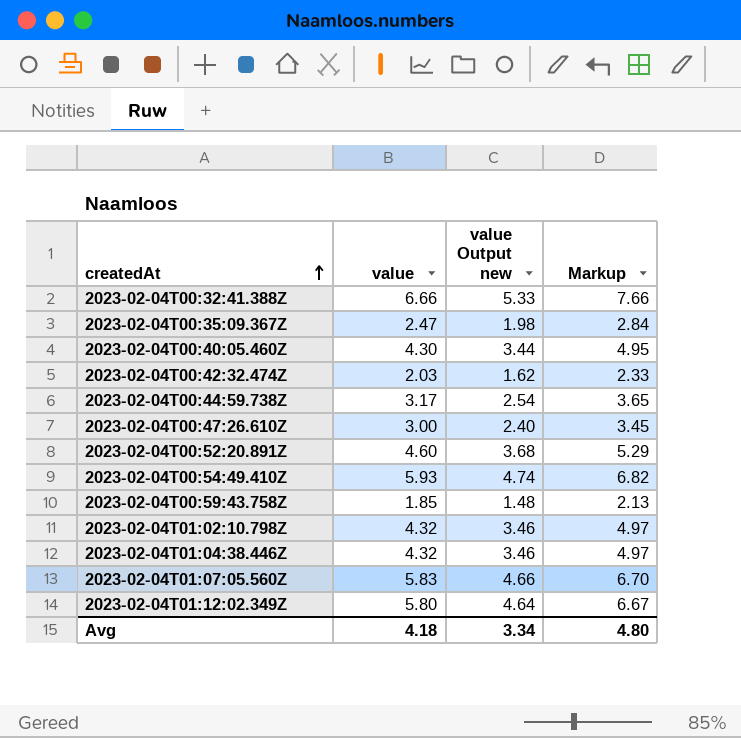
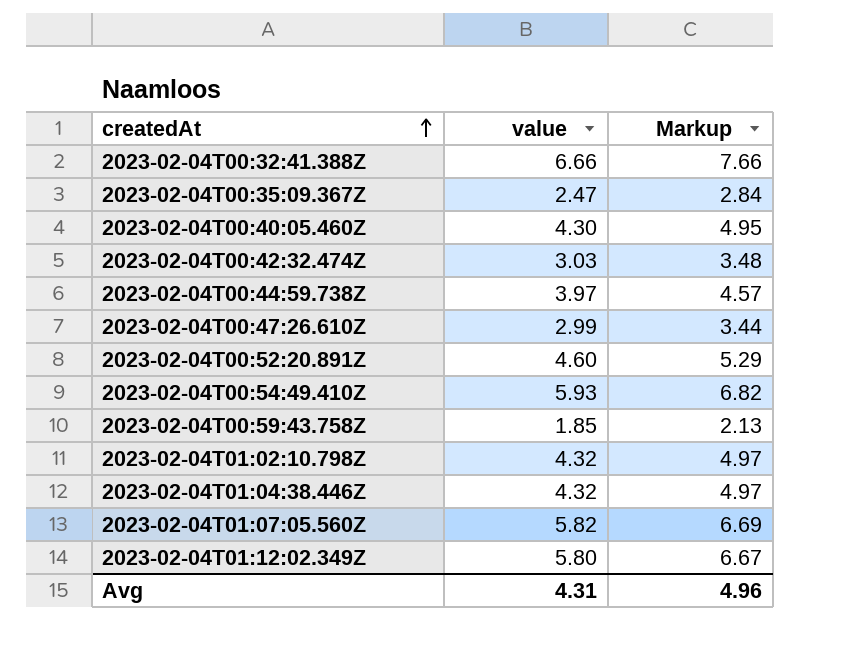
column value Output new | formula: [value] * 0.8 -> none
2023-02-04T00:42:32.474Z | value: 2.03 -> 3.03
2023-02-04T00:42:32.474Z | Markup: 2.33 -> 3.48
2023-02-04T00:44:59.738Z | value: 3.17 -> 3.97
2023-02-04T00:44:59.738Z | Markup: 3.65 -> 4.57
2023-02-04T00:47:26.610Z | value: 3.00 -> 2.99
2023-02-04T00:47:26.610Z | Markup: 3.45 -> 3.44
2023-02-04T01:07:05.560Z | value: 5.83 -> 5.82
2023-02-04T01:07:05.560Z | Markup: 6.70 -> 6.69
Avg | value: 4.18 -> 4.31
Avg | Markup: 4.80 -> 4.96

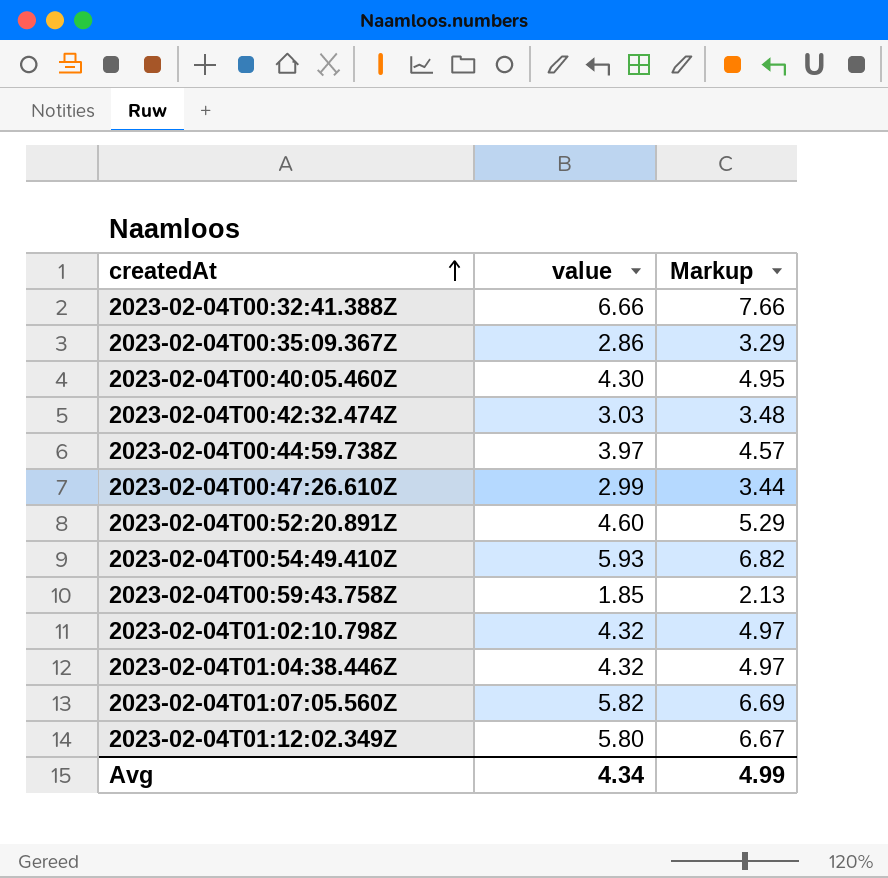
2023-02-04T00:35:09.367Z | value: 2.47 -> 2.86
2023-02-04T00:35:09.367Z | Markup: 2.84 -> 3.29
Avg | value: 4.31 -> 4.34
Avg | Markup: 4.96 -> 4.99

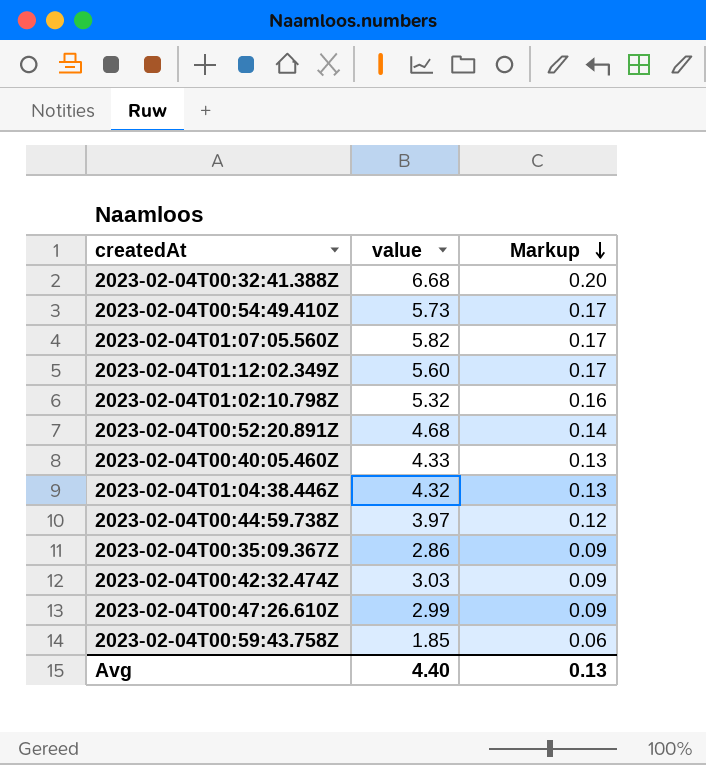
row order: createdAt ascending -> Markup descending
column Markup | formula: [value] * 1.15 -> [value] * 0.03
2023-02-04T00:32:41.388Z | value: 6.66 -> 6.68
2023-02-04T00:54:49.410Z | value: 5.93 -> 5.73
2023-02-04T01:12:02.349Z | value: 5.80 -> 5.60
2023-02-04T01:02:10.798Z | value: 4.32 -> 5.32
2023-02-04T00:52:20.891Z | value: 4.60 -> 4.68
2023-02-04T00:40:05.460Z | value: 4.30 -> 4.33
Avg | value: 4.34 -> 4.40
Avg | Markup: 4.99 -> 0.13

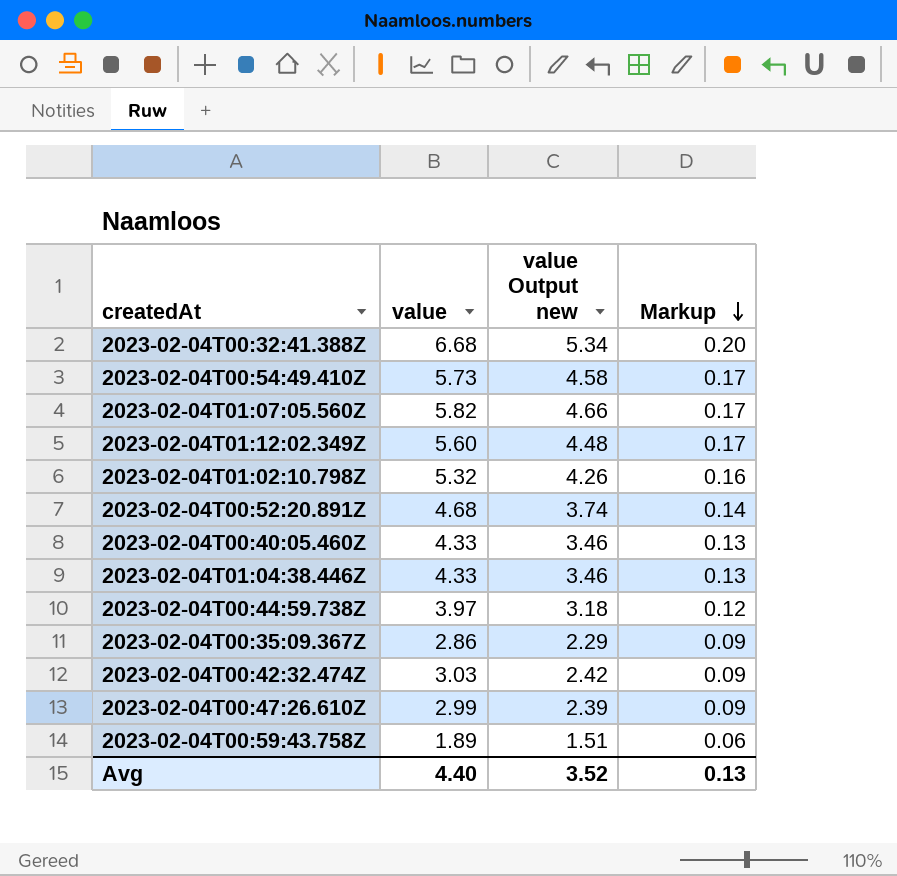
column value Output new | formula: none -> [value] * 0.8
2023-02-04T01:04:38.446Z | value: 4.32 -> 4.33
2023-02-04T00:59:43.758Z | value: 1.85 -> 1.89

